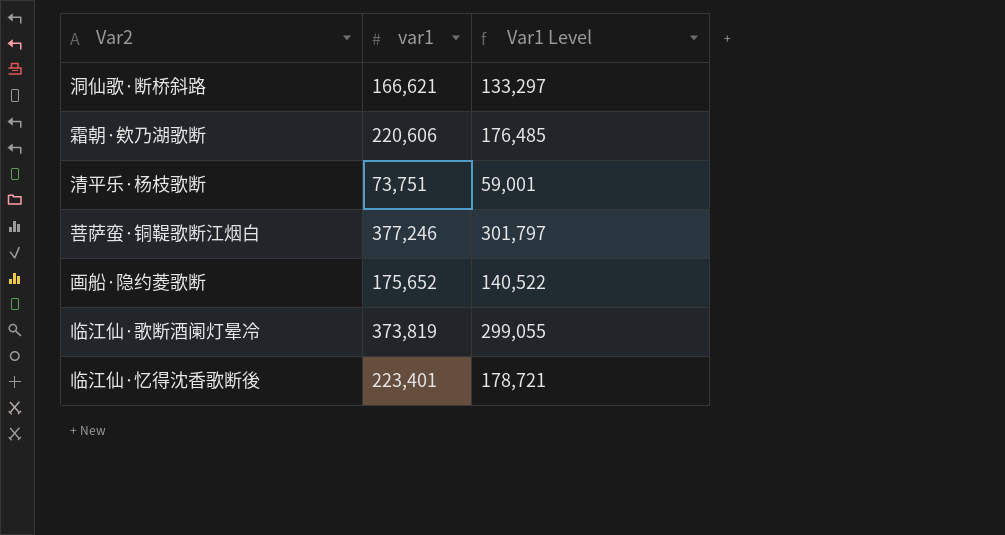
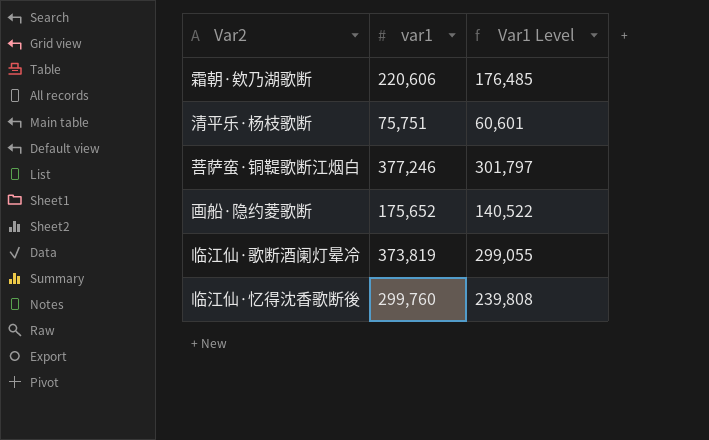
row 洞仙歌·断桥斜路: 166,621 | 133,297 -> none
清平乐·杨枝歌断 | var1: 73,751 -> 75,751
清平乐·杨枝歌断 | Var1 Level: 59,001 -> 60,601
临江仙·忆得沈香歌断後 | var1: 223,401 -> 299,760
临江仙·忆得沈香歌断後 | Var1 Level: 178,721 -> 239,808

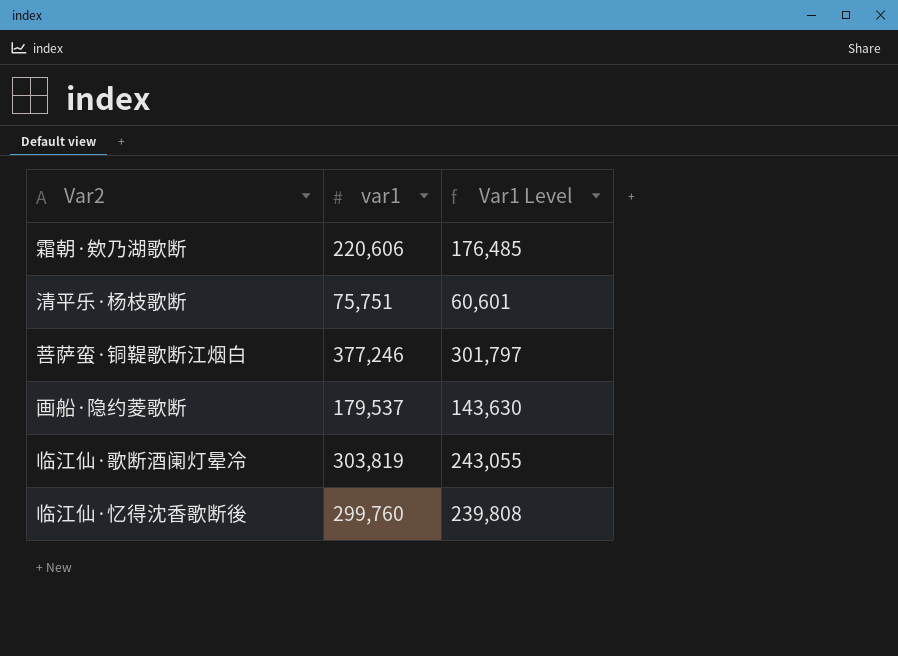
画船·隐约菱歌断 | var1: 175,652 -> 179,537
画船·隐约菱歌断 | Var1 Level: 140,522 -> 143,630
临江仙·歌断酒阑灯晕冷 | var1: 373,819 -> 303,819
临江仙·歌断酒阑灯晕冷 | Var1 Level: 299,055 -> 243,055

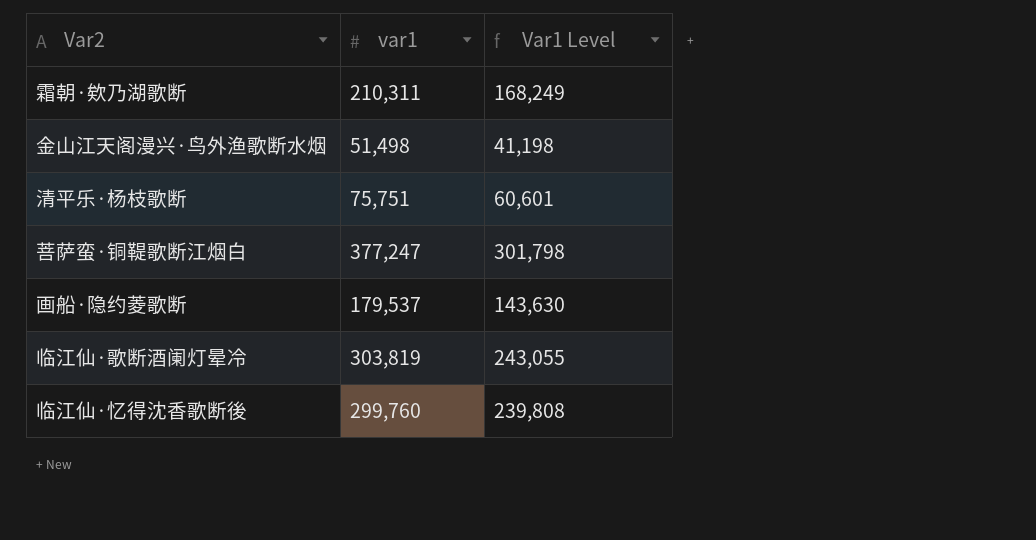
霜朝·欸乃湖歌断 | var1: 220,606 -> 210,311
霜朝·欸乃湖歌断 | Var1 Level: 176,485 -> 168,249
row 金山江天阁漫兴·鸟外渔歌断水烟: none -> 51,498 | 41,198
菩萨蛮·铜鞮歌断江烟白 | var1: 377,246 -> 377,247
菩萨蛮·铜鞮歌断江烟白 | Var1 Level: 301,797 -> 301,798

